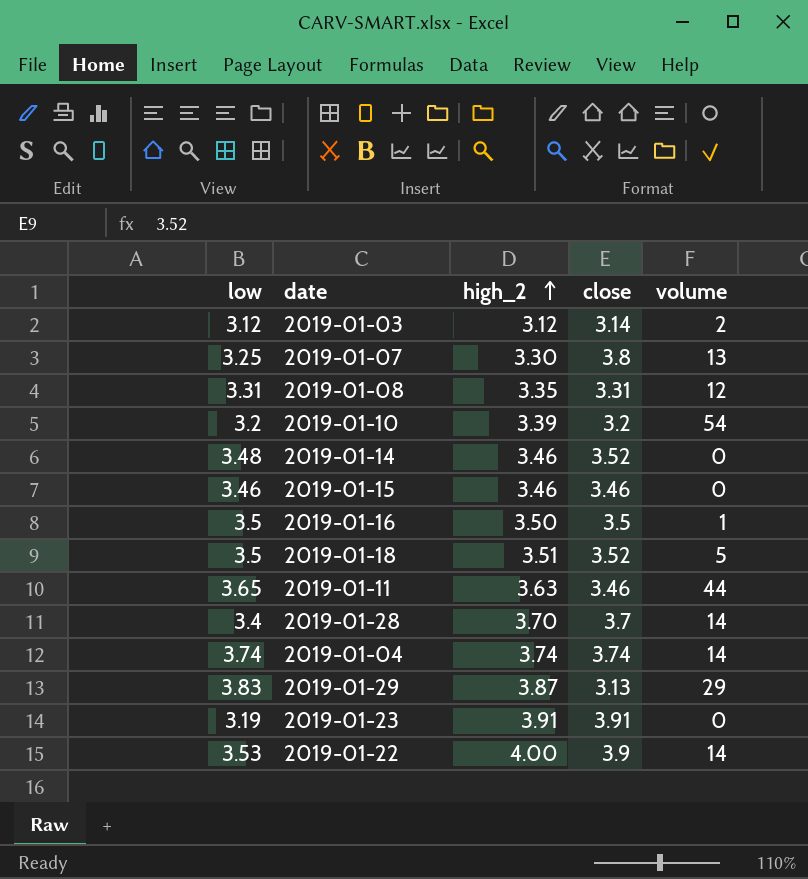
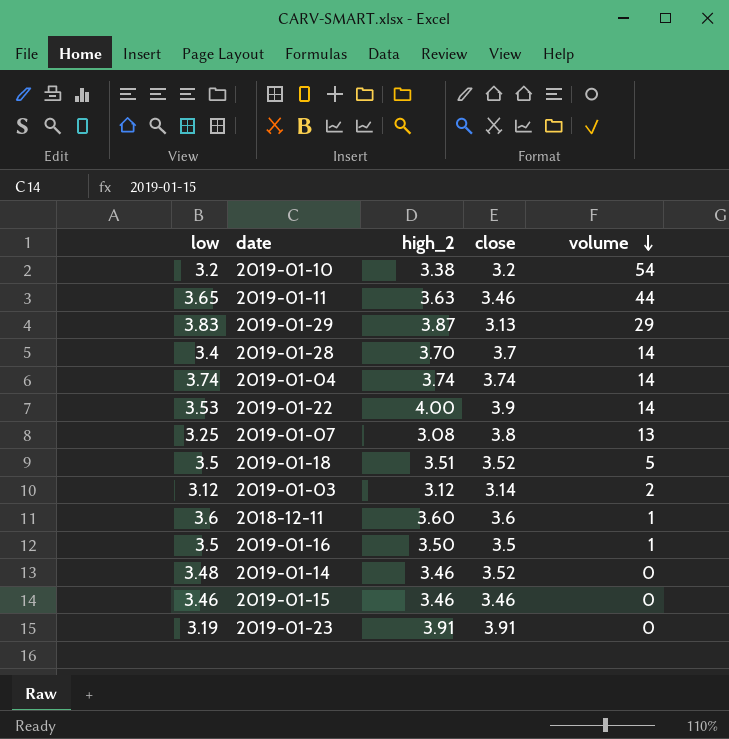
row order: high_2 ascending -> volume descending
row 2019-01-08: 3.31 | 3.35 | 3.31 | 12 -> none
2019-01-10 | high_2: 3.39 -> 3.38
2019-01-07 | high_2: 3.30 -> 3.08
row 2018-12-11: none -> 3.6 | 3.60 | 3.6 | 1

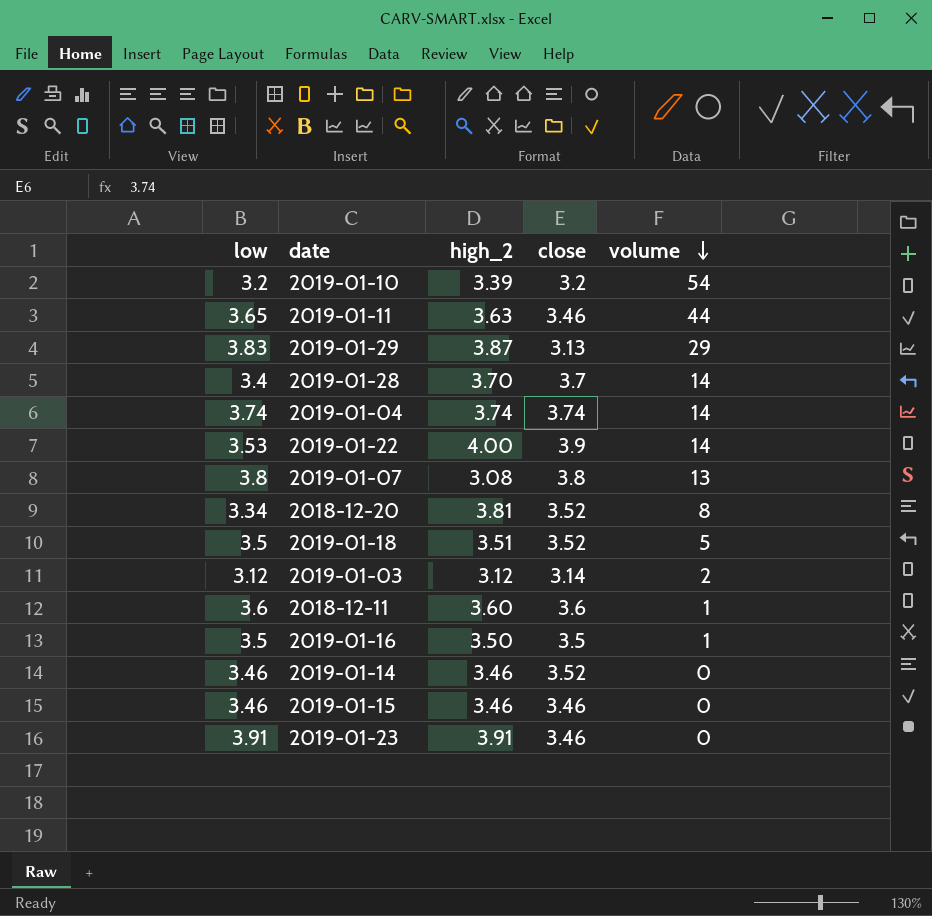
2019-01-10 | high_2: 3.38 -> 3.39
2019-01-07 | low: 3.25 -> 3.8
row 2018-12-20: none -> 3.34 | 3.81 | 3.52 | 8
2019-01-14 | low: 3.48 -> 3.46
2019-01-23 | low: 3.19 -> 3.91
2019-01-23 | close: 3.91 -> 3.46

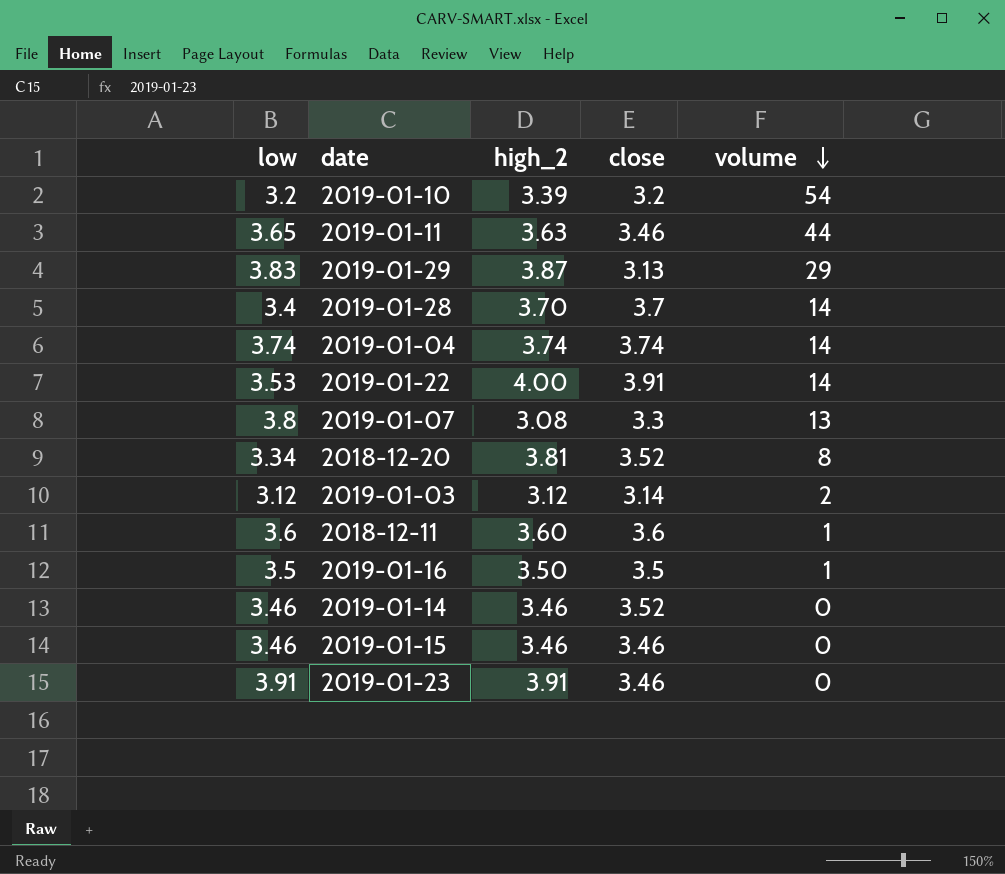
row 2019-01-18: 3.5 | 3.51 | 3.52 | 5 -> none
2019-01-22 | close: 3.9 -> 3.91
2019-01-07 | close: 3.8 -> 3.3

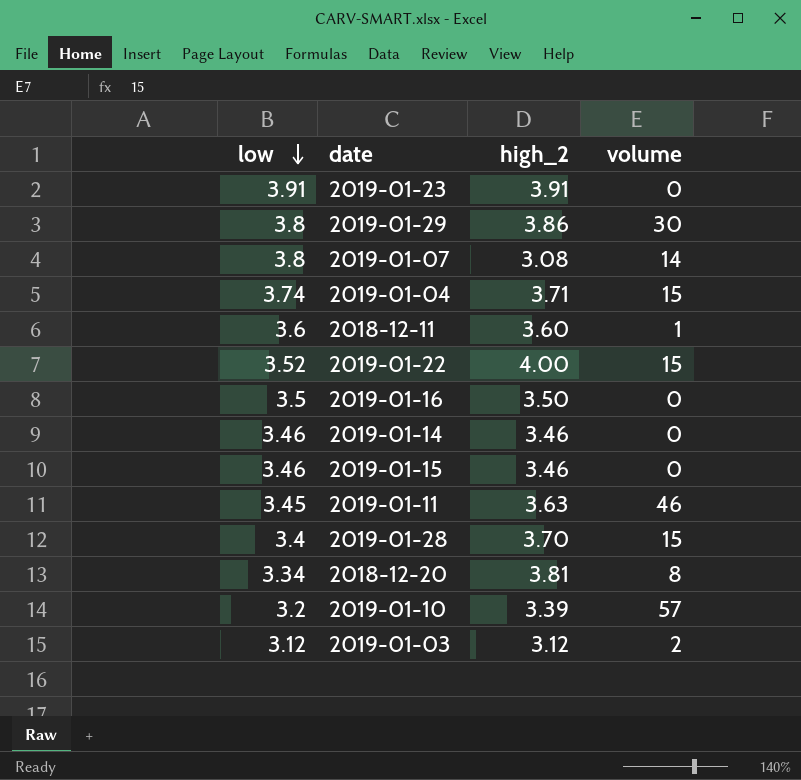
row order: volume descending -> low descending
column close | position: 4 -> none
2019-01-29 | low: 3.83 -> 3.8
2019-01-29 | high_2: 3.87 -> 3.86
2019-01-29 | volume: 29 -> 30
2019-01-07 | volume: 13 -> 14
2019-01-04 | high_2: 3.74 -> 3.71
2019-01-04 | volume: 14 -> 15
2019-01-22 | low: 3.53 -> 3.52
2019-01-22 | volume: 14 -> 15
2019-01-16 | volume: 1 -> 0
2019-01-11 | low: 3.65 -> 3.45
2019-01-11 | volume: 44 -> 46
2019-01-28 | volume: 14 -> 15
2019-01-10 | volume: 54 -> 57

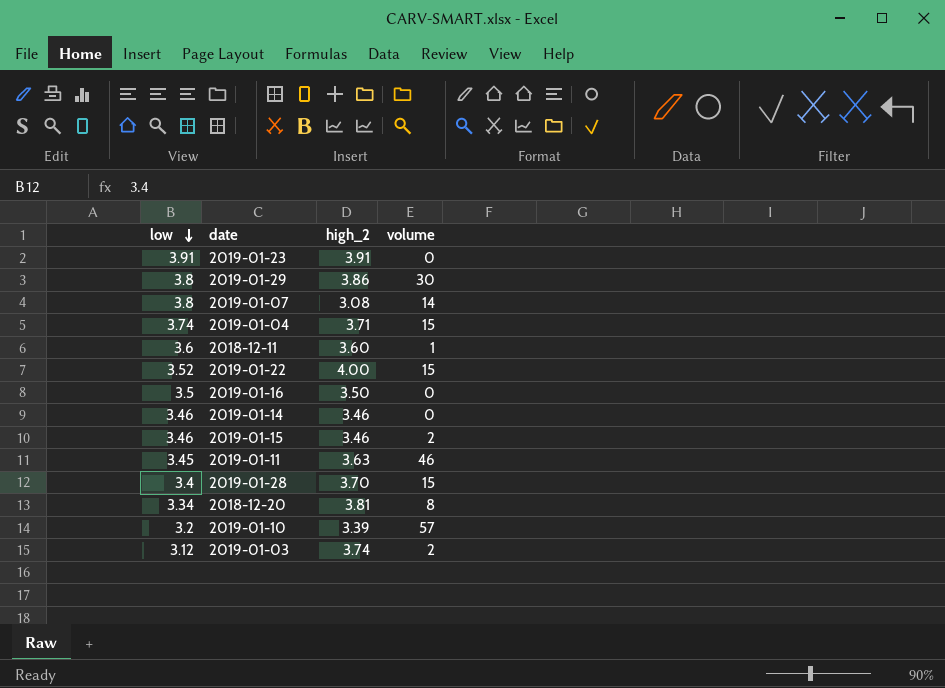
2019-01-15 | volume: 0 -> 2
2019-01-03 | high_2: 3.12 -> 3.74

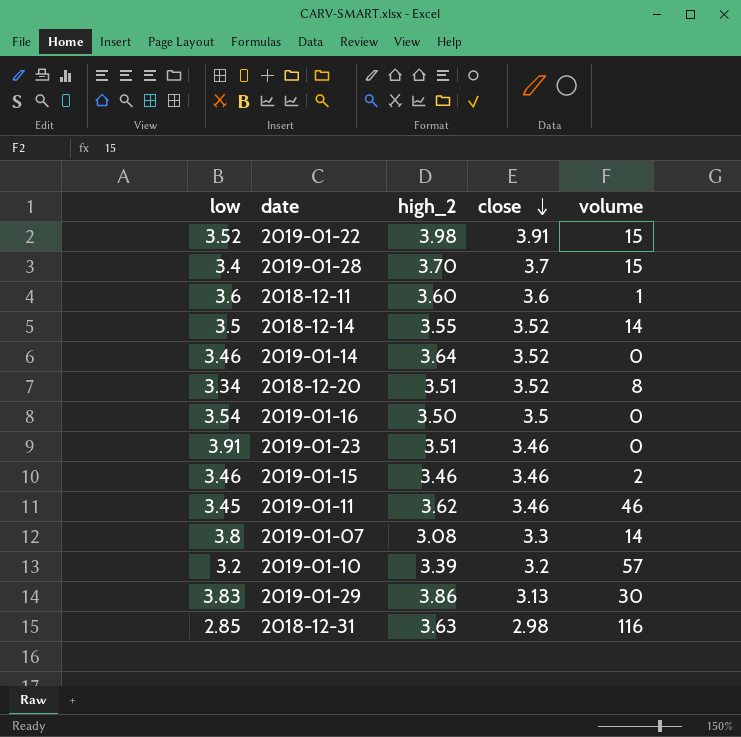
row order: low descending -> close descending
column close | position: none -> 4
row 2019-01-04: 3.74 | 3.71 | 15 -> none
row 2019-01-03: 3.12 | 3.74 | 2 -> none
2019-01-22 | high_2: 4.00 -> 3.98
row 2018-12-14: none -> 3.5 | 3.55 | 3.52 | 14
2019-01-14 | high_2: 3.46 -> 3.64
2018-12-20 | high_2: 3.81 -> 3.51
2019-01-16 | low: 3.5 -> 3.54
2019-01-23 | high_2: 3.91 -> 3.51
2019-01-11 | high_2: 3.63 -> 3.62
2019-01-29 | low: 3.8 -> 3.83
row 2018-12-31: none -> 2.85 | 3.63 | 2.98 | 116

